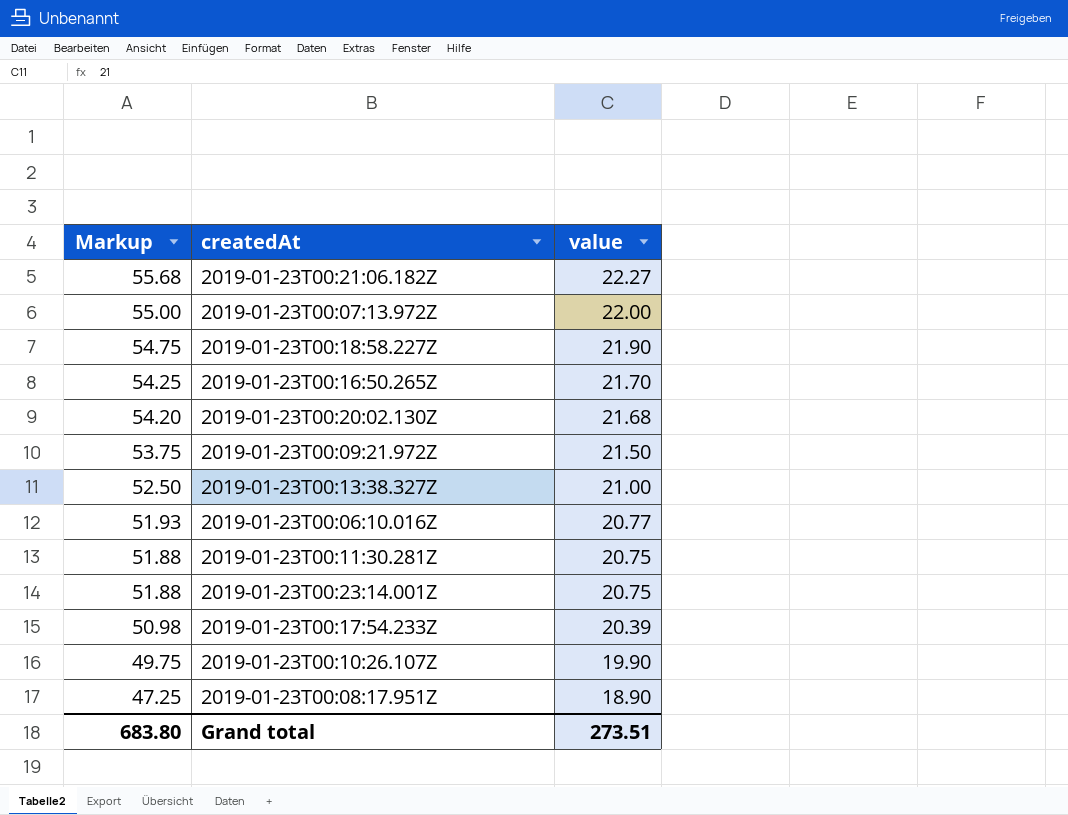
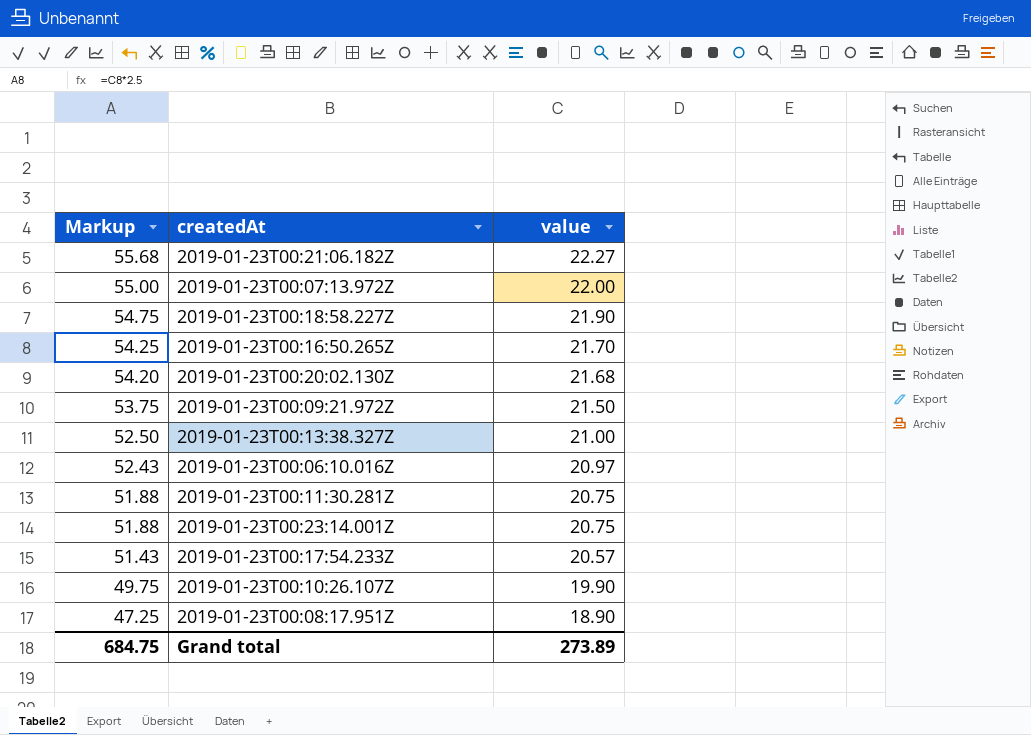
2019-01-23T00:06:10.016Z | Markup: 51.93 -> 52.43
2019-01-23T00:06:10.016Z | value: 20.77 -> 20.97
2019-01-23T00:17:54.233Z | Markup: 50.98 -> 51.43
2019-01-23T00:17:54.233Z | value: 20.39 -> 20.57
Grand total | Markup: 683.80 -> 684.75
Grand total | value: 273.51 -> 273.89

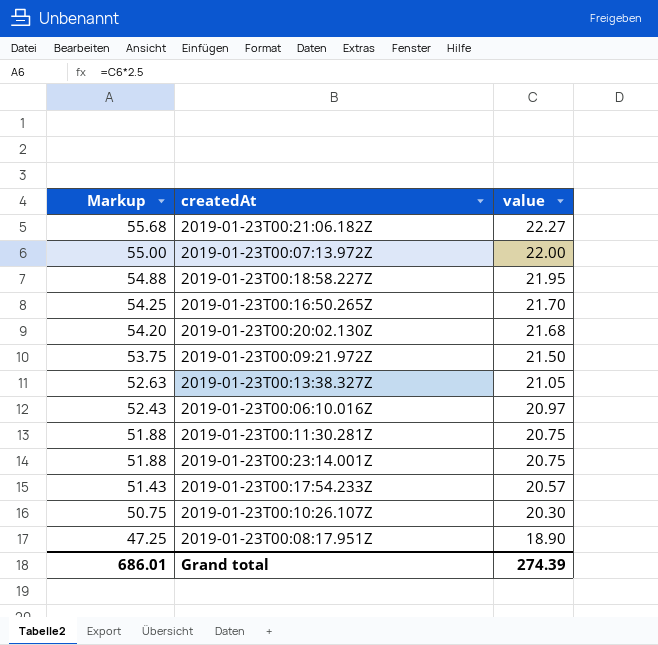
2019-01-23T00:18:58.227Z | Markup: 54.75 -> 54.88
2019-01-23T00:18:58.227Z | value: 21.90 -> 21.95
2019-01-23T00:13:38.327Z | Markup: 52.50 -> 52.63
2019-01-23T00:13:38.327Z | value: 21.00 -> 21.05
2019-01-23T00:10:26.107Z | Markup: 49.75 -> 50.75
2019-01-23T00:10:26.107Z | value: 19.90 -> 20.30
Grand total | Markup: 684.75 -> 686.01
Grand total | value: 273.89 -> 274.39

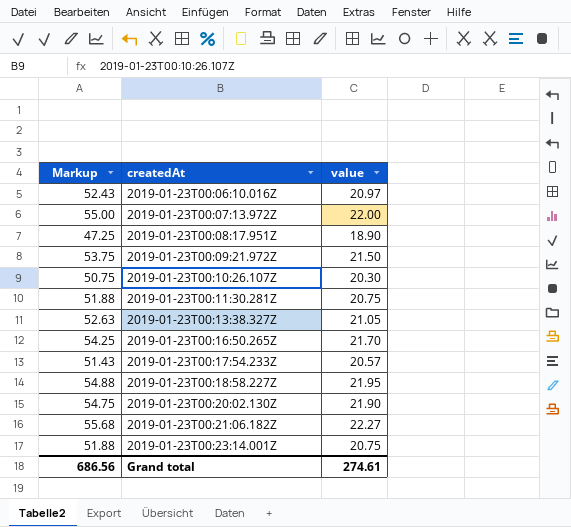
row order: Markup descending -> createdAt ascending
2019-01-23T00:20:02.130Z | Markup: 54.20 -> 54.75
2019-01-23T00:20:02.130Z | value: 21.68 -> 21.90
Grand total | Markup: 686.01 -> 686.56
Grand total | value: 274.39 -> 274.61

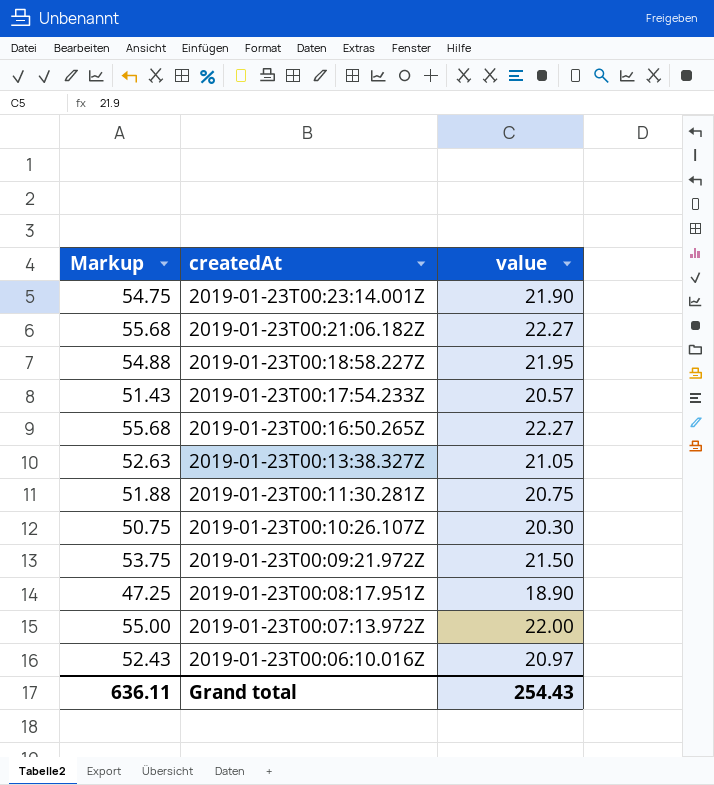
row order: createdAt ascending -> createdAt descending
row 2019-01-23T00:20:02.130Z: 54.75 | 21.90 -> none
2019-01-23T00:23:14.001Z | Markup: 51.88 -> 54.75
2019-01-23T00:23:14.001Z | value: 20.75 -> 21.90
2019-01-23T00:16:50.265Z | Markup: 54.25 -> 55.68
2019-01-23T00:16:50.265Z | value: 21.70 -> 22.27
Grand total | Markup: 686.56 -> 636.11
Grand total | value: 274.61 -> 254.43

